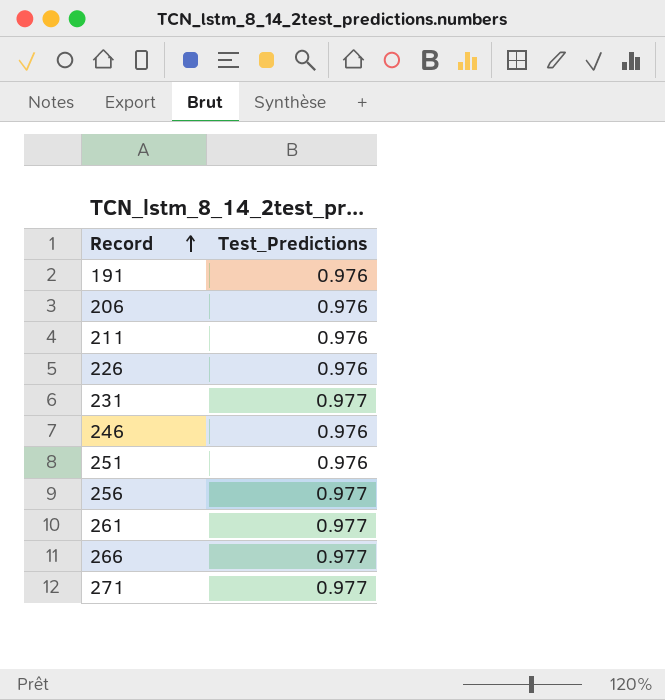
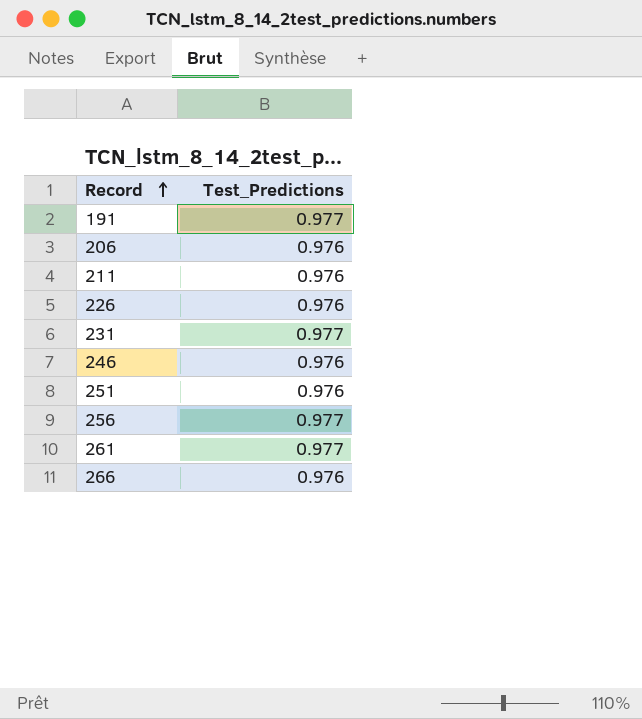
row 271: 0.977 -> none
191 | Test_Predictions: 0.976 -> 0.977
266 | Test_Predictions: 0.977 -> 0.976

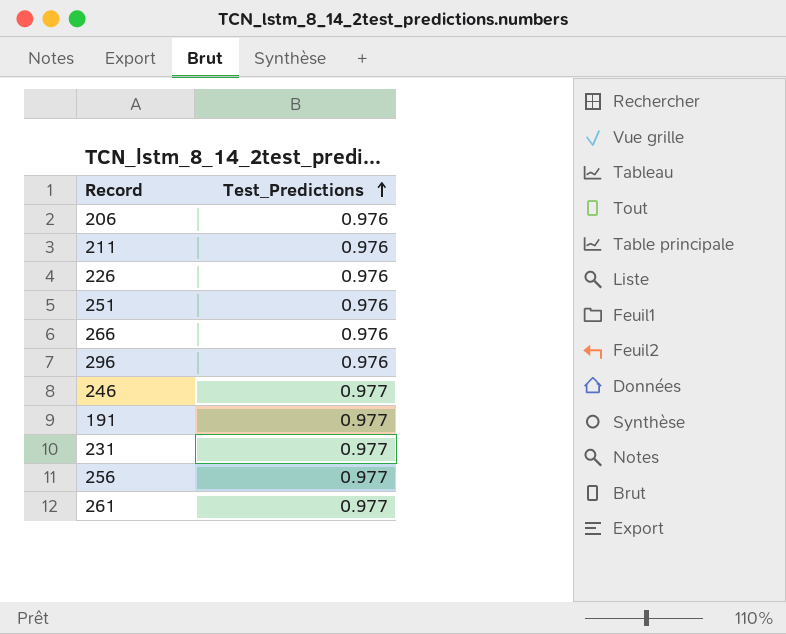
row order: Record ascending -> Test_Predictions ascending
row 296: none -> 0.976
246 | Test_Predictions: 0.976 -> 0.977

